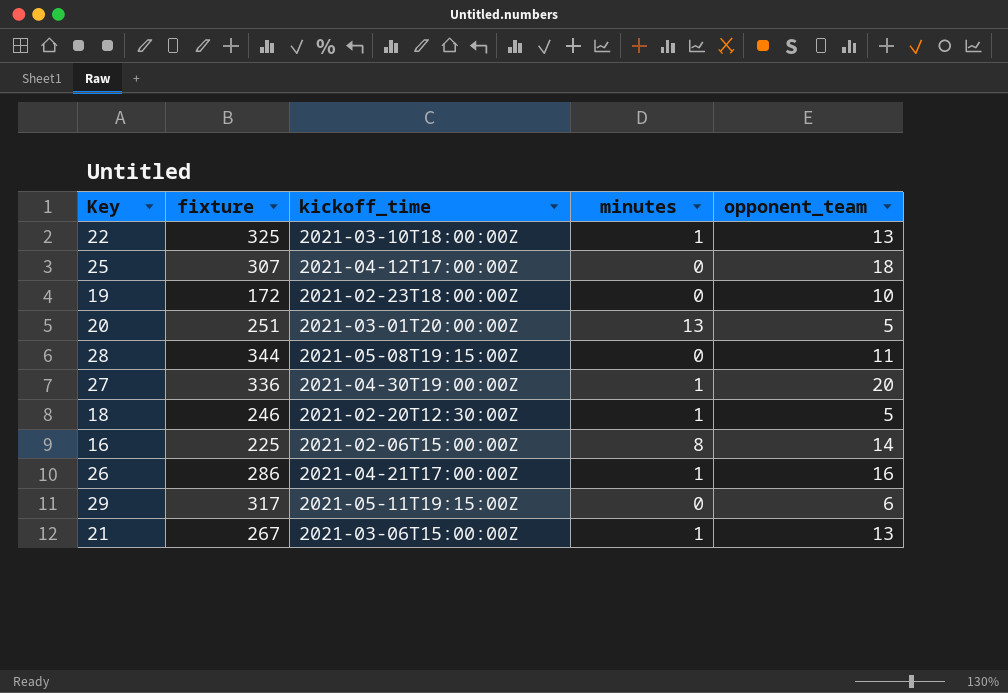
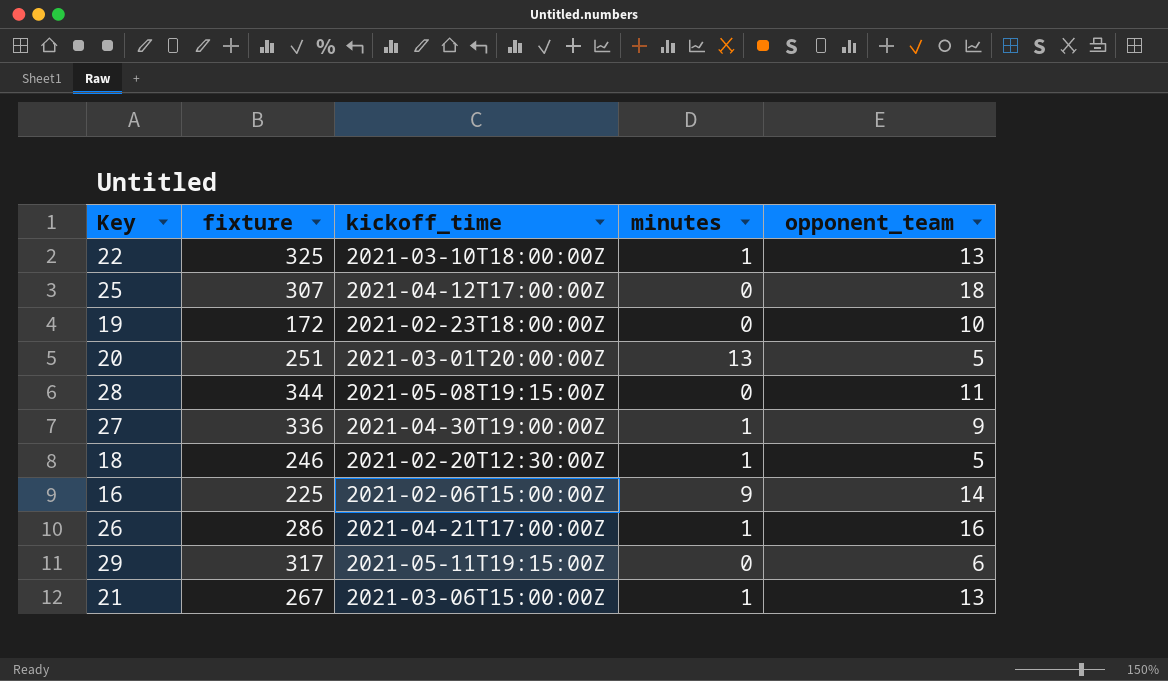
27 | opponent_team: 20 -> 9
16 | minutes: 8 -> 9

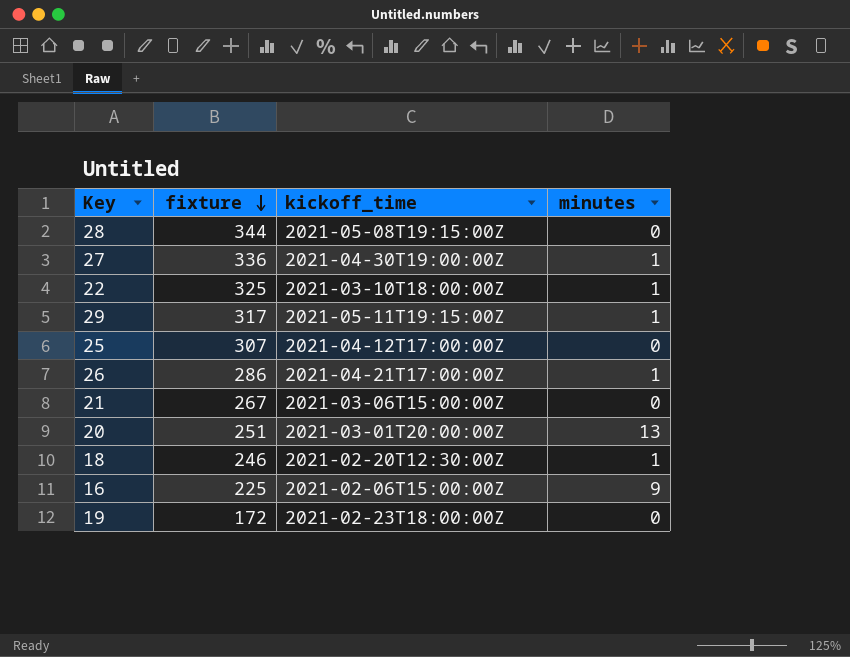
row order: none -> fixture descending
column opponent_team | position: 5 -> none
29 | minutes: 0 -> 1
21 | minutes: 1 -> 0

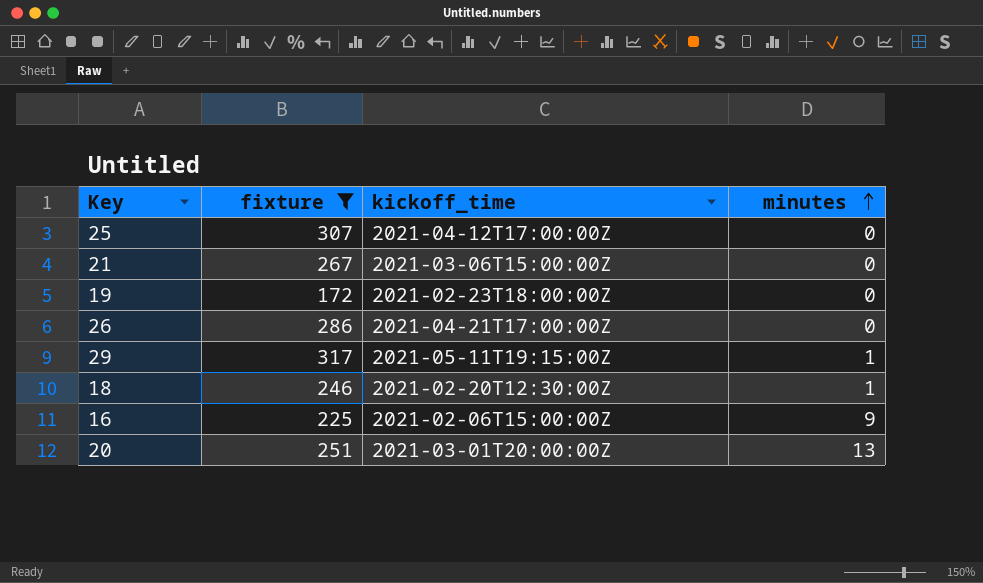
filter: none -> fixture <= 317
row order: fixture descending -> minutes ascending
26 | minutes: 1 -> 0

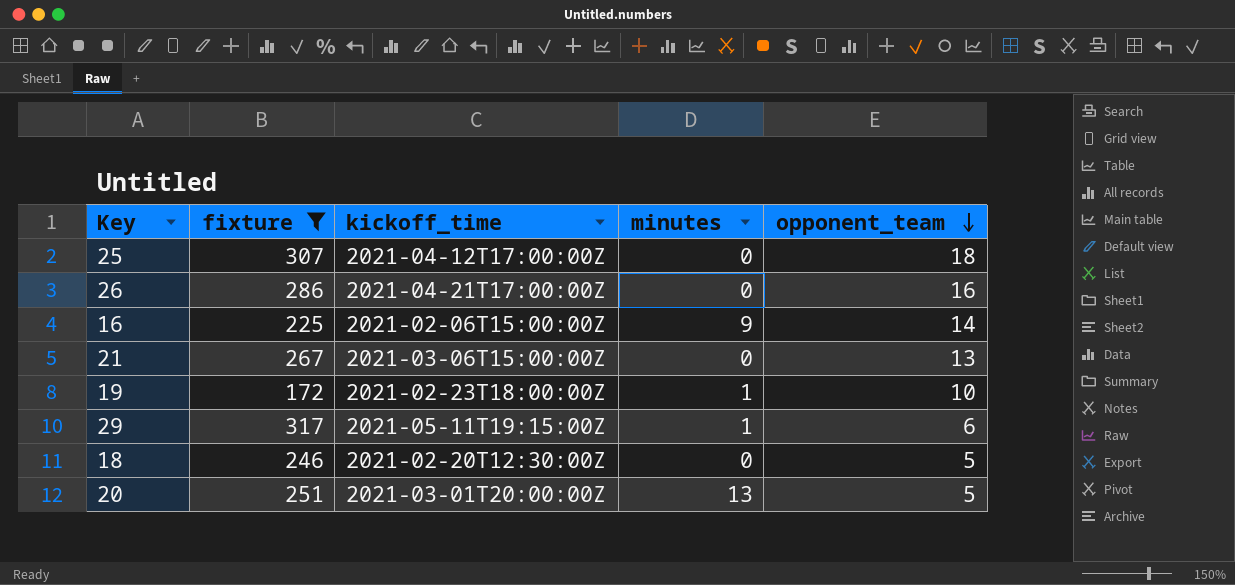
row order: minutes ascending -> opponent_team descending
column opponent_team | position: none -> 5
19 | minutes: 0 -> 1
18 | minutes: 1 -> 0

